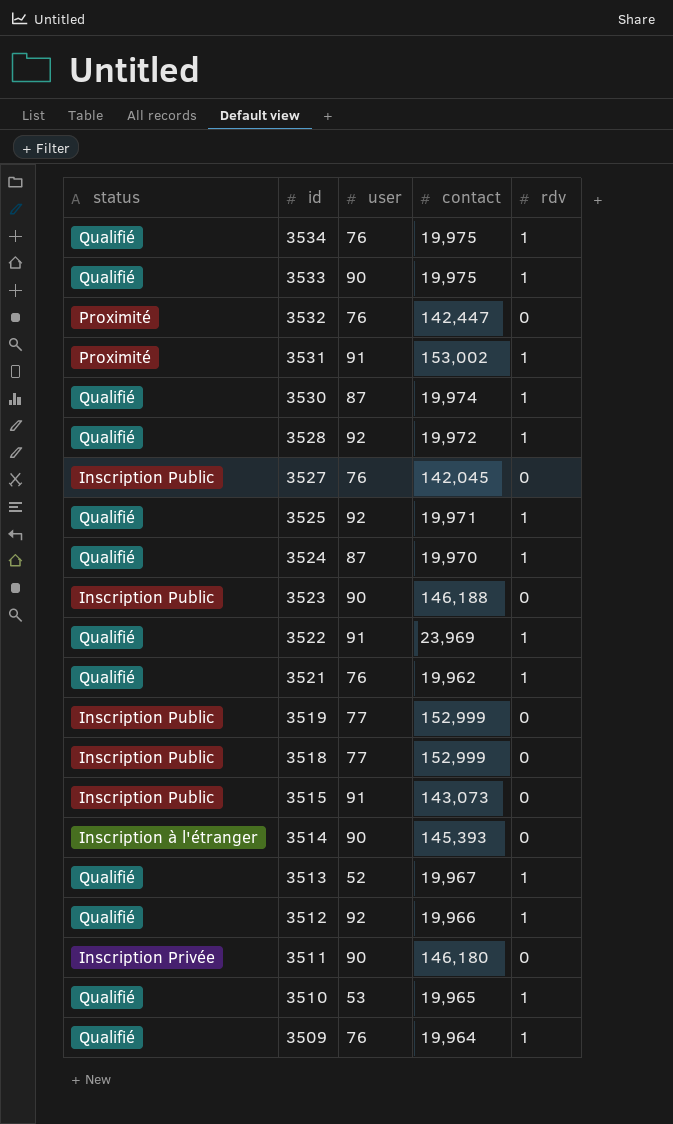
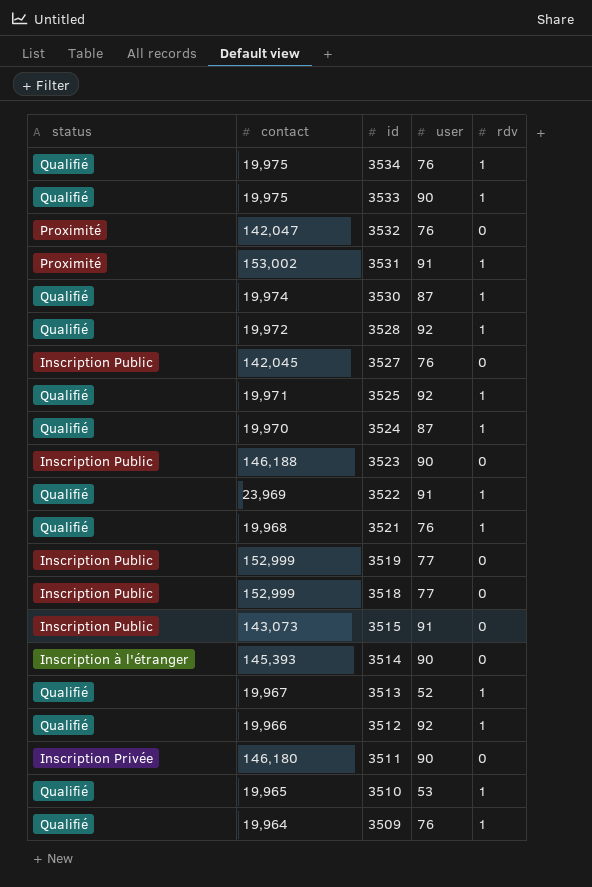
column contact | position: 4 -> 2
3532 | contact: 142,447 -> 142,047
3521 | contact: 19,962 -> 19,968

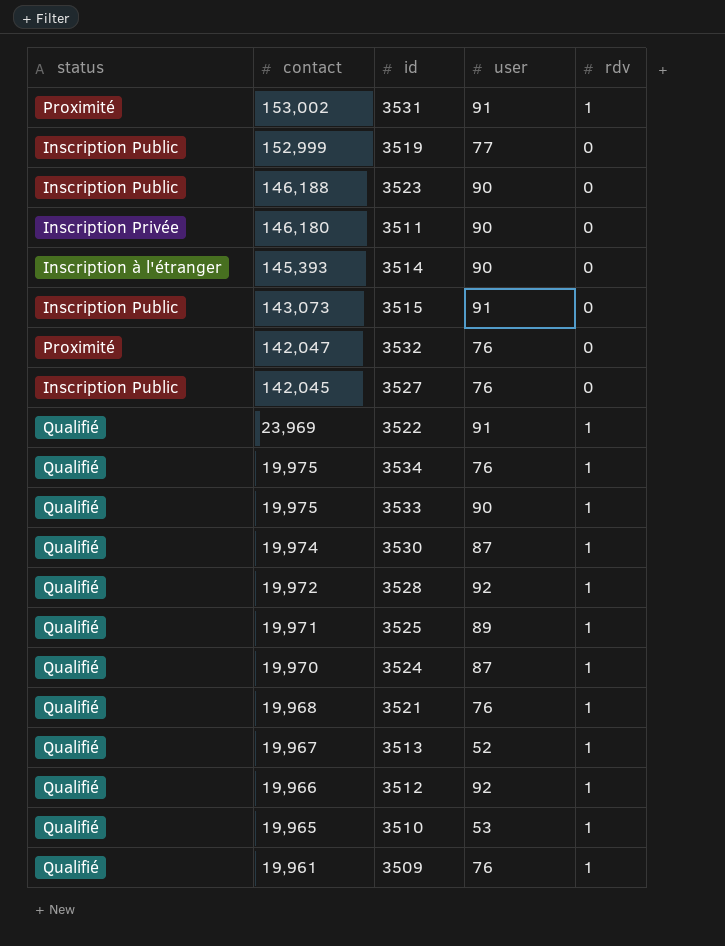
row order: id descending -> contact descending
row 3518: Inscription Public | 152,999 | 77 | 0 -> none
3525 | user: 92 -> 89
3509 | contact: 19,964 -> 19,961

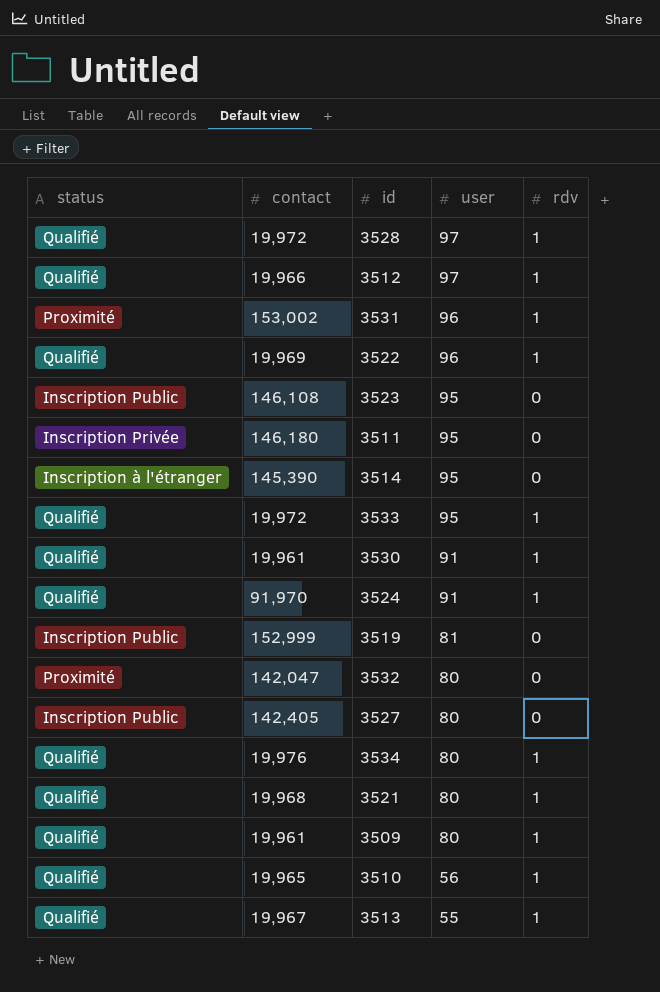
row order: contact descending -> user descending
row 3515: Inscription Public | 143,073 | 91 | 0 -> none
row 3525: Qualifié | 19,971 | 89 | 1 -> none
3528 | user: 92 -> 97
3512 | user: 92 -> 97
3531 | user: 91 -> 96
3522 | contact: 23,969 -> 19,969
3522 | user: 91 -> 96
3523 | contact: 146,188 -> 146,108
3523 | user: 90 -> 95
3511 | user: 90 -> 95
3514 | contact: 145,393 -> 145,390
3514 | user: 90 -> 95
3533 | contact: 19,975 -> 19,972
3533 | user: 90 -> 95
3530 | contact: 19,974 -> 19,961
3530 | user: 87 -> 91
3524 | contact: 19,970 -> 91,970
3524 | user: 87 -> 91
3519 | user: 77 -> 81
3532 | user: 76 -> 80
3527 | contact: 142,045 -> 142,405
3527 | user: 76 -> 80
3534 | contact: 19,975 -> 19,976
3534 | user: 76 -> 80
3521 | user: 76 -> 80
3509 | user: 76 -> 80
3510 | user: 53 -> 56
3513 | user: 52 -> 55

